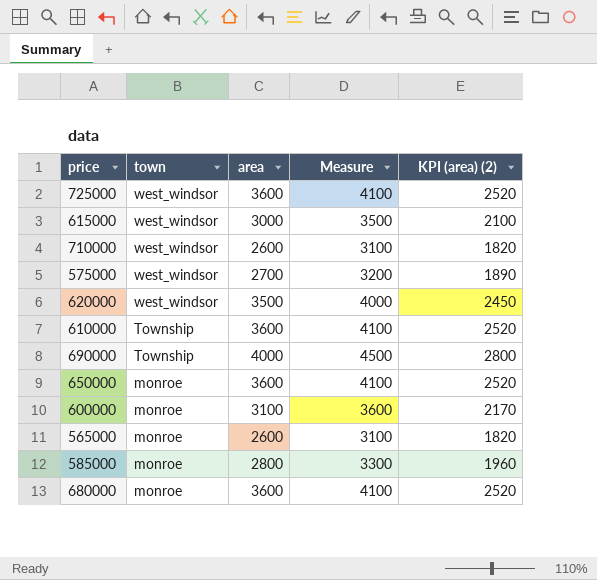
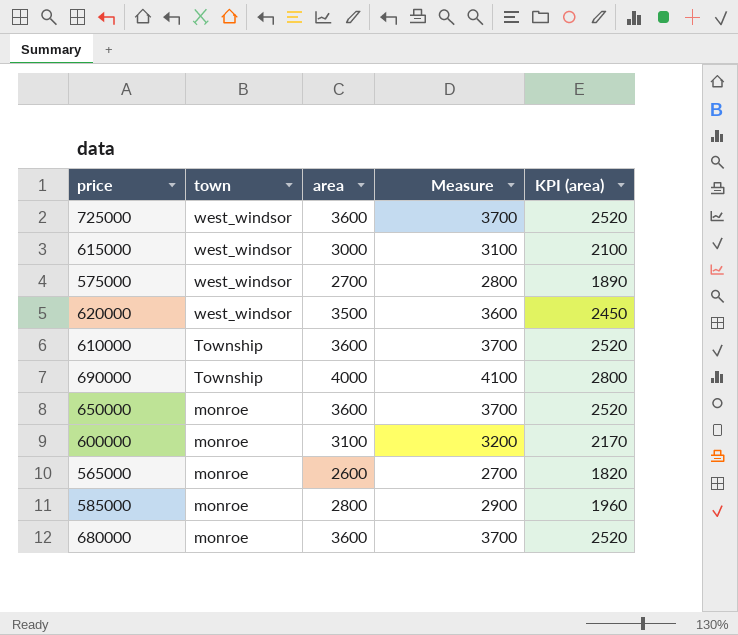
column Measure | formula: [area] + 500 -> [area] + 100
column name: KPI (area) (2) -> KPI (area)
row 710000: west_windsor | 2600 | 3100 | 1820 -> none

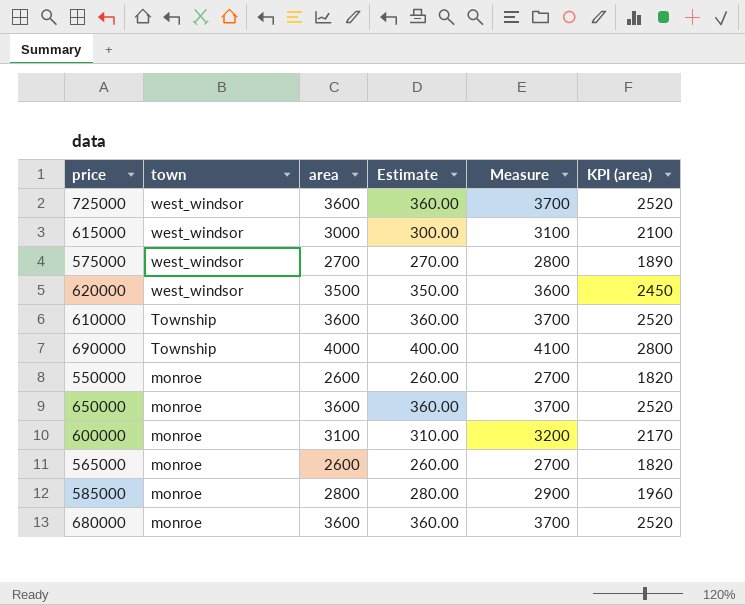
column Estimate | formula: none -> [area] * 0.1
row 550000: none -> monroe | 2600 | 260.00 | 2700 | 1820

